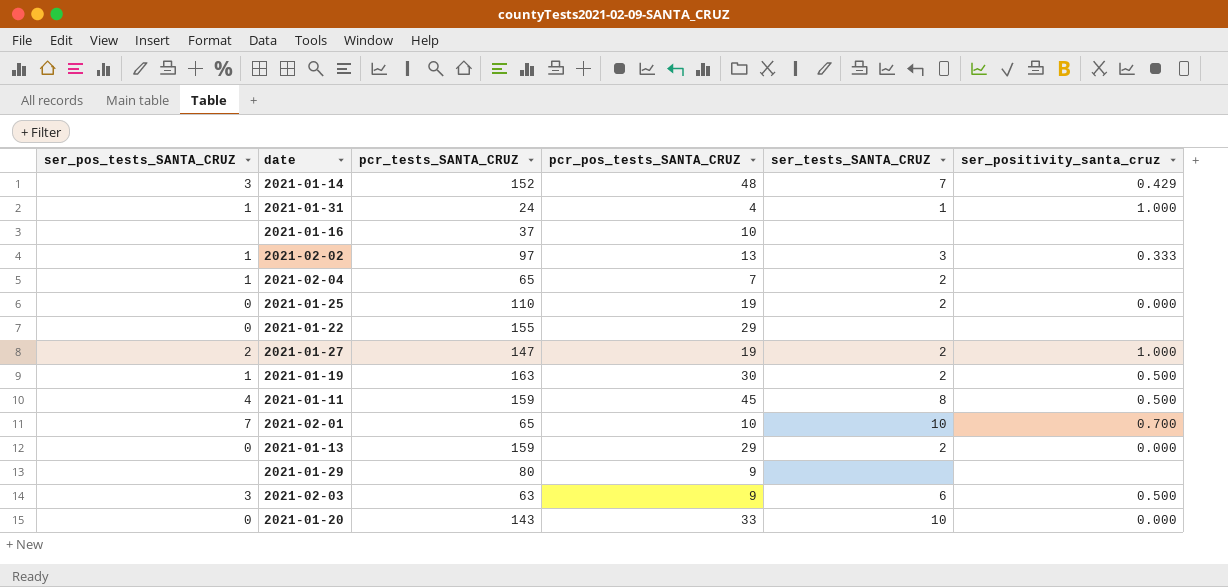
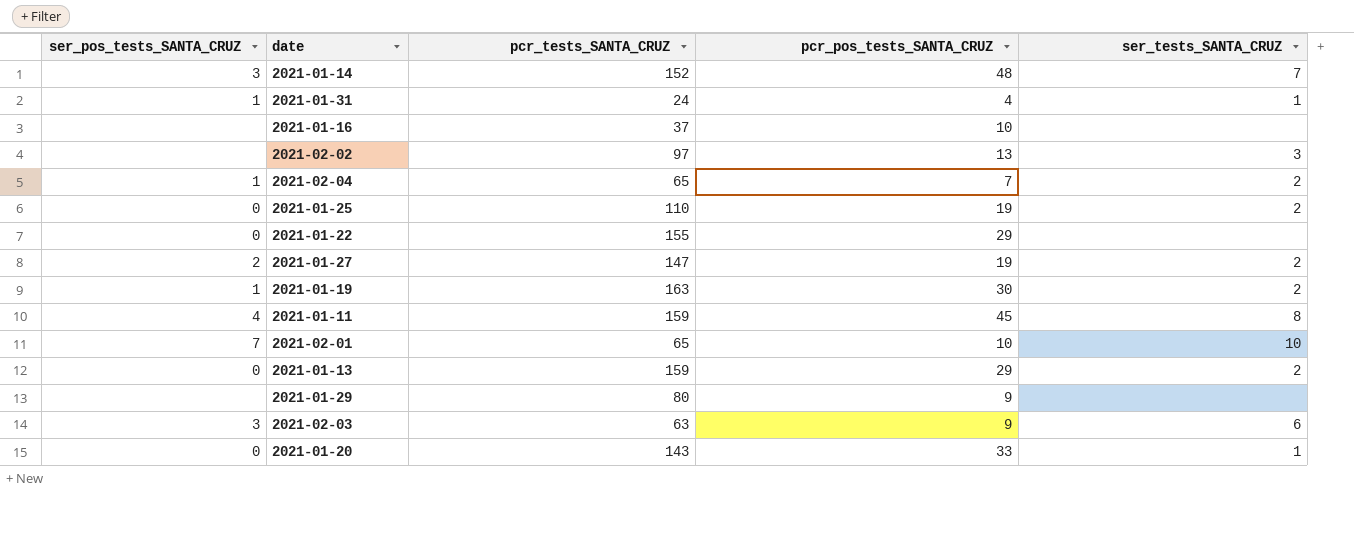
column ser_positivity_santa_cruz | position: 6 -> none
2021-02-02 | ser_pos_tests_SANTA_CRUZ: 1 -> none
2021-01-20 | ser_tests_SANTA_CRUZ: 10 -> 1

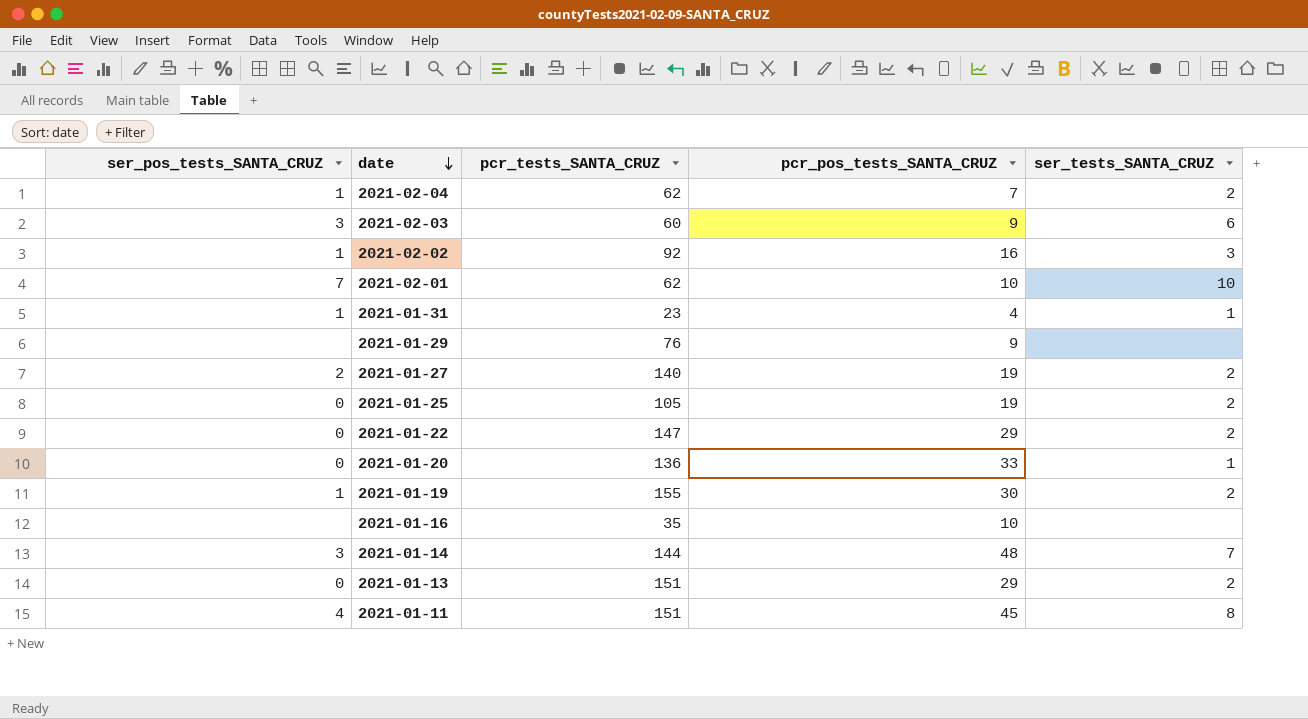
row order: none -> date descending
2021-02-04 | pcr_tests_SANTA_CRUZ: 65 -> 62
2021-02-03 | pcr_tests_SANTA_CRUZ: 63 -> 60
2021-02-02 | ser_pos_tests_SANTA_CRUZ: none -> 1
2021-02-02 | pcr_tests_SANTA_CRUZ: 97 -> 92
2021-02-02 | pcr_pos_tests_SANTA_CRUZ: 13 -> 16
2021-02-01 | pcr_tests_SANTA_CRUZ: 65 -> 62
2021-01-31 | pcr_tests_SANTA_CRUZ: 24 -> 23
2021-01-29 | pcr_tests_SANTA_CRUZ: 80 -> 76
2021-01-27 | pcr_tests_SANTA_CRUZ: 147 -> 140
2021-01-25 | pcr_tests_SANTA_CRUZ: 110 -> 105
2021-01-22 | pcr_tests_SANTA_CRUZ: 155 -> 147
2021-01-22 | ser_tests_SANTA_CRUZ: none -> 2
2021-01-20 | pcr_tests_SANTA_CRUZ: 143 -> 136
2021-01-19 | pcr_tests_SANTA_CRUZ: 163 -> 155
2021-01-16 | pcr_tests_SANTA_CRUZ: 37 -> 35
2021-01-14 | pcr_tests_SANTA_CRUZ: 152 -> 144
2021-01-13 | pcr_tests_SANTA_CRUZ: 159 -> 151
2021-01-11 | pcr_tests_SANTA_CRUZ: 159 -> 151

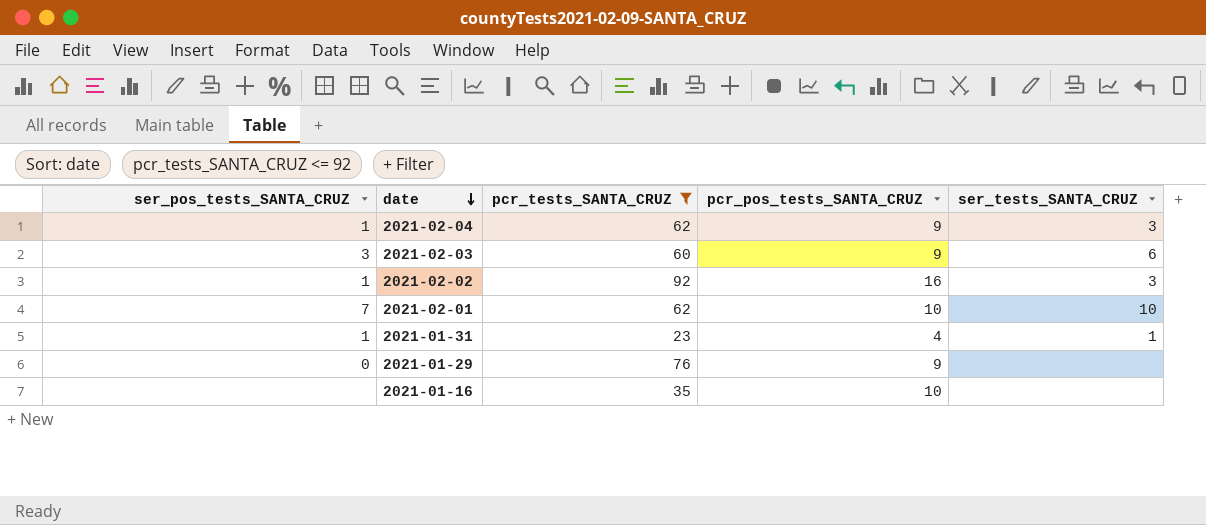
filter: none -> pcr_tests_SANTA_CRUZ <= 92
2021-02-04 | pcr_pos_tests_SANTA_CRUZ: 7 -> 9
2021-02-04 | ser_tests_SANTA_CRUZ: 2 -> 3
2021-01-29 | ser_pos_tests_SANTA_CRUZ: none -> 0

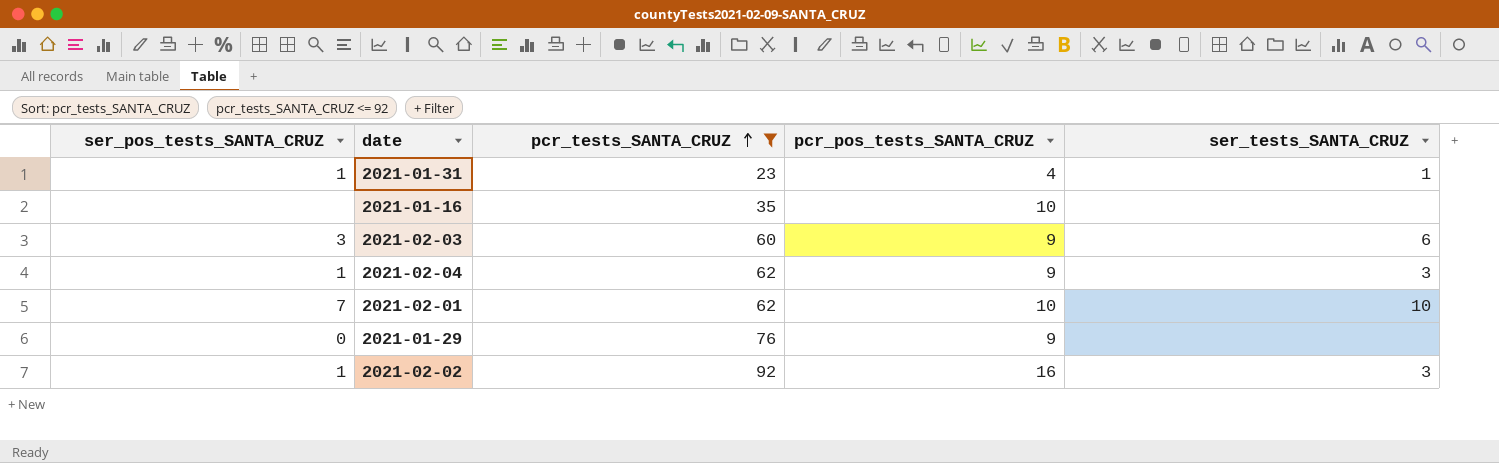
row order: date descending -> pcr_tests_SANTA_CRUZ ascending

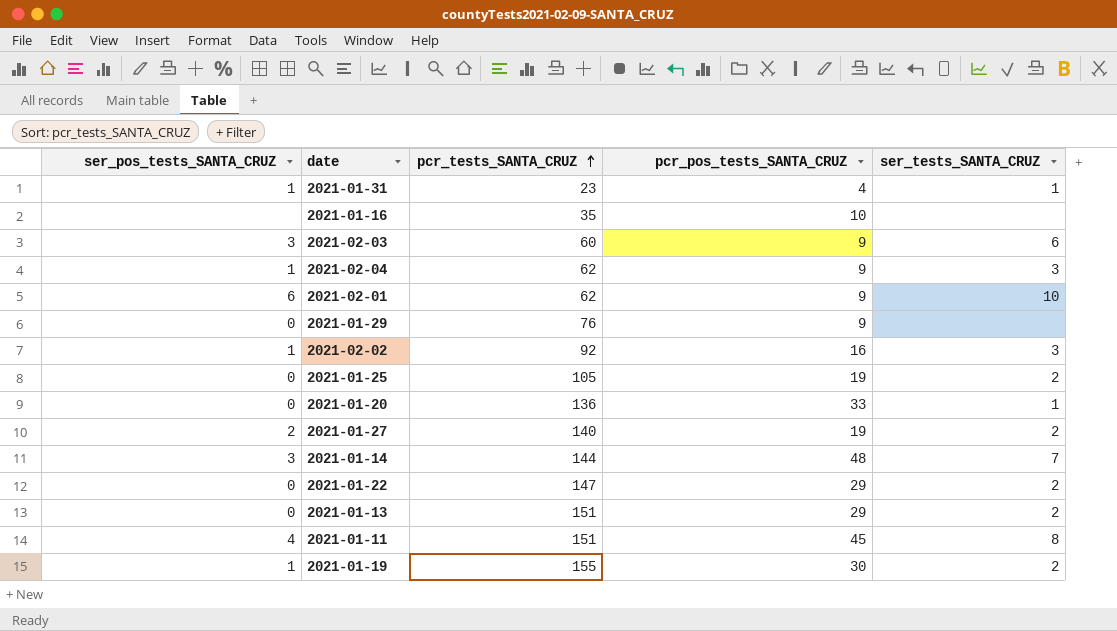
filter: pcr_tests_SANTA_CRUZ <= 92 -> none
2021-02-01 | ser_pos_tests_SANTA_CRUZ: 7 -> 6
2021-02-01 | pcr_pos_tests_SANTA_CRUZ: 10 -> 9

